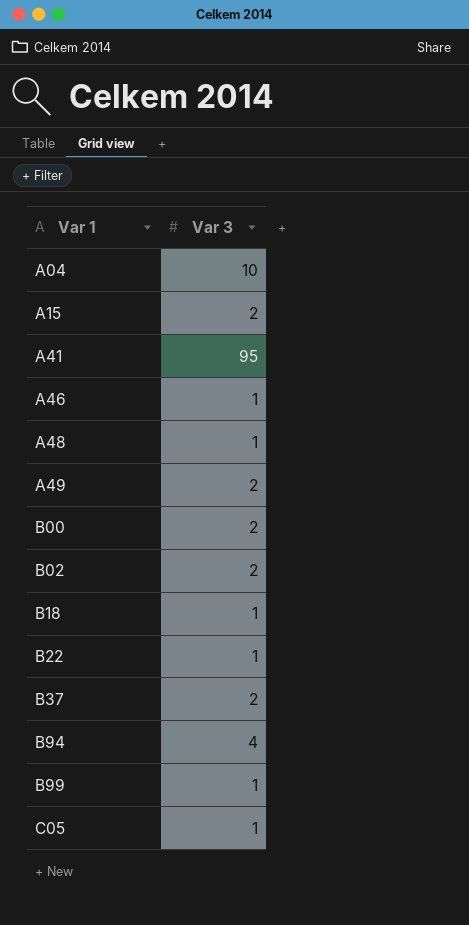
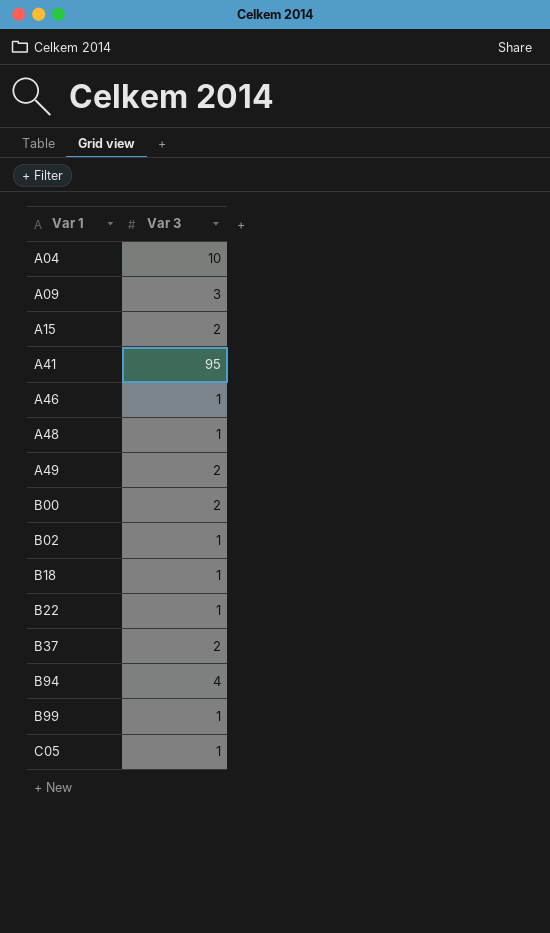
row A09: none -> 3
B02 | Var 3: 2 -> 1

